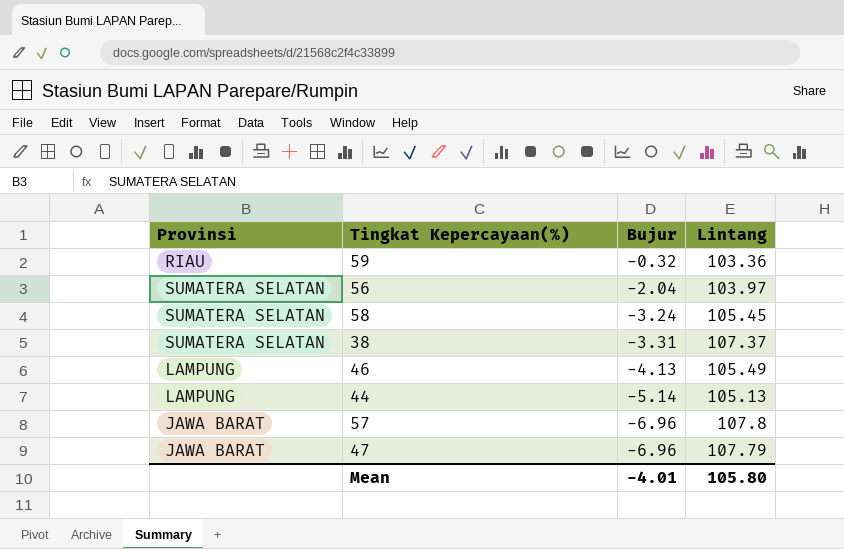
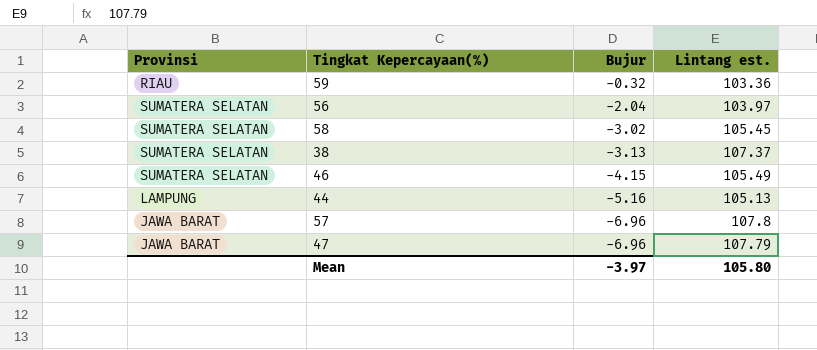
column name: Lintang -> Lintang est.
58 | Bujur: -3.24 -> -3.02
38 | Bujur: -3.31 -> -3.13
46 | Provinsi: LAMPUNG -> SUMATERA SELATAN
46 | Bujur: -4.13 -> -4.15
44 | Bujur: -5.14 -> -5.16
Mean | Bujur: -4.01 -> -3.97

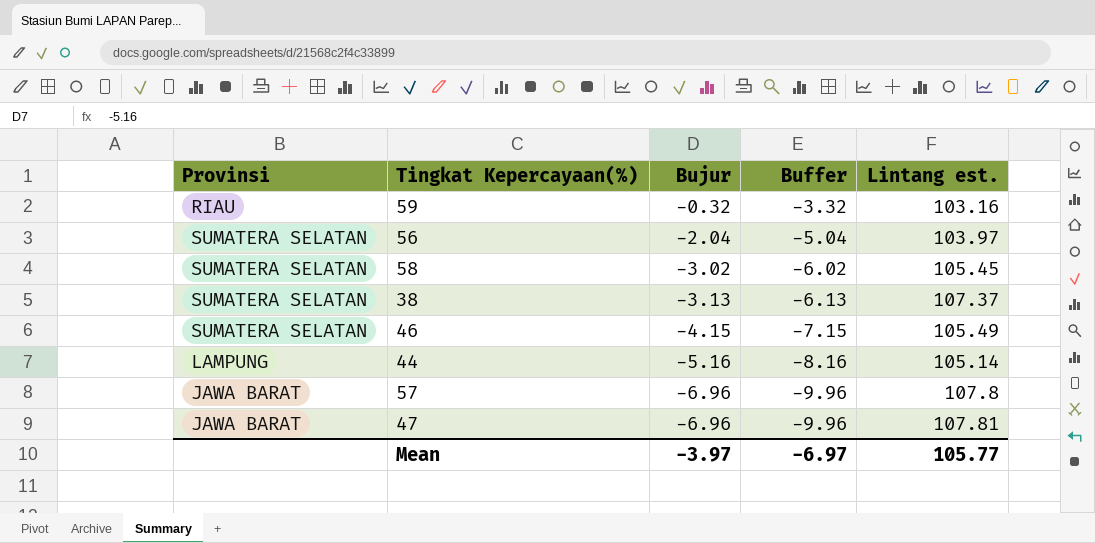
column Buffer | formula: none -> [Bujur] - 3
59 | Lintang est.: 103.36 -> 103.16
44 | Lintang est.: 105.13 -> 105.14
47 | Lintang est.: 107.79 -> 107.81
Mean | Lintang est.: 105.80 -> 105.77

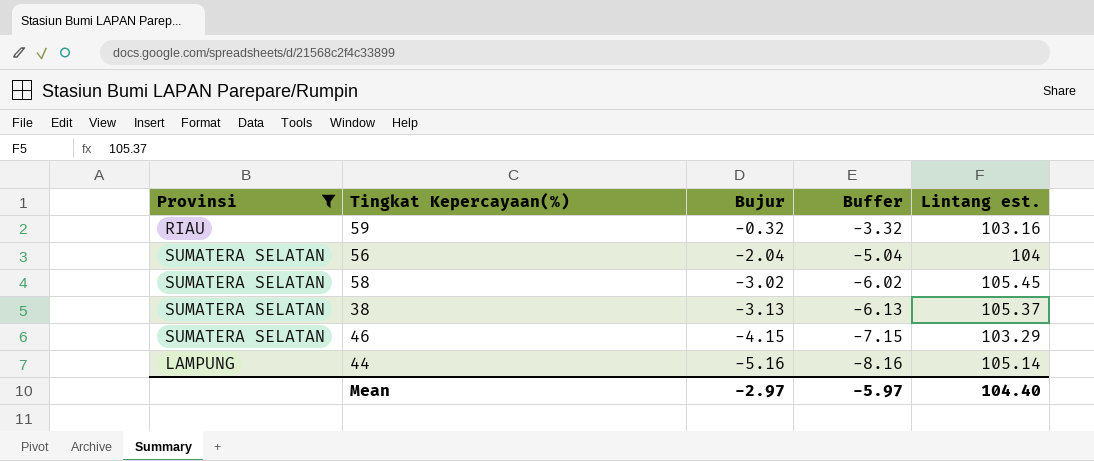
filter: none -> Provinsi != JAWA BARAT
56 | Lintang est.: 103.97 -> 104
38 | Lintang est.: 107.37 -> 105.37
46 | Lintang est.: 105.49 -> 103.29
Mean | Bujur: -3.97 -> -2.97
Mean | Buffer: -6.97 -> -5.97
Mean | Lintang est.: 105.77 -> 104.40

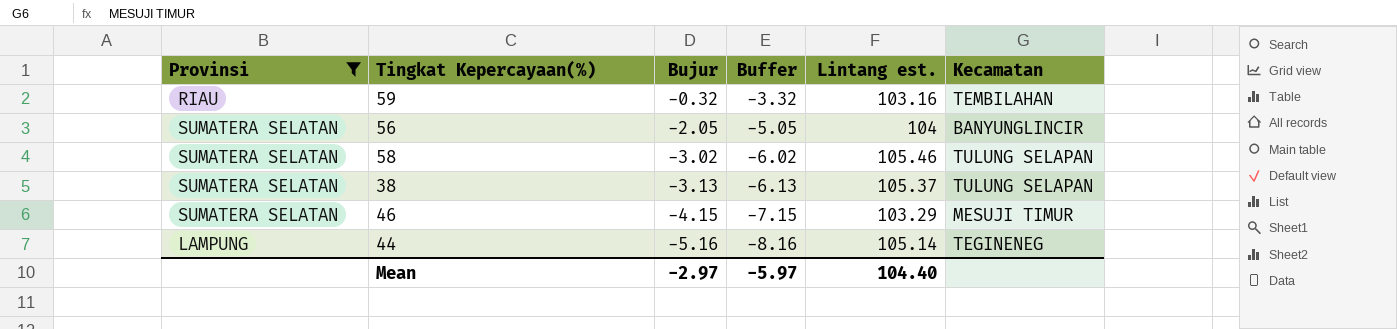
column Kecamatan | position: none -> 6
56 | Bujur: -2.04 -> -2.05
56 | Buffer: -5.04 -> -5.05
58 | Lintang est.: 105.45 -> 105.46

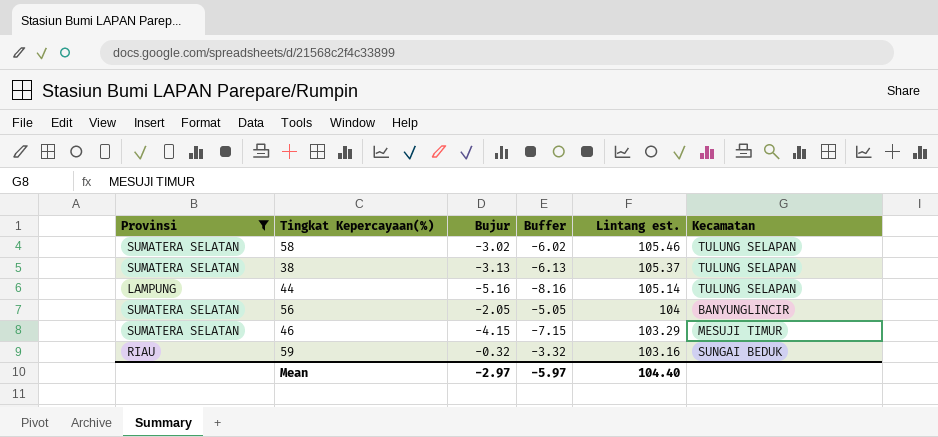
row order: Bujur descending -> Lintang est. descending
44 | Kecamatan: TEGINENEG -> TULUNG SELAPAN
59 | Kecamatan: TEMBILAHAN -> SUNGAI BEDUK

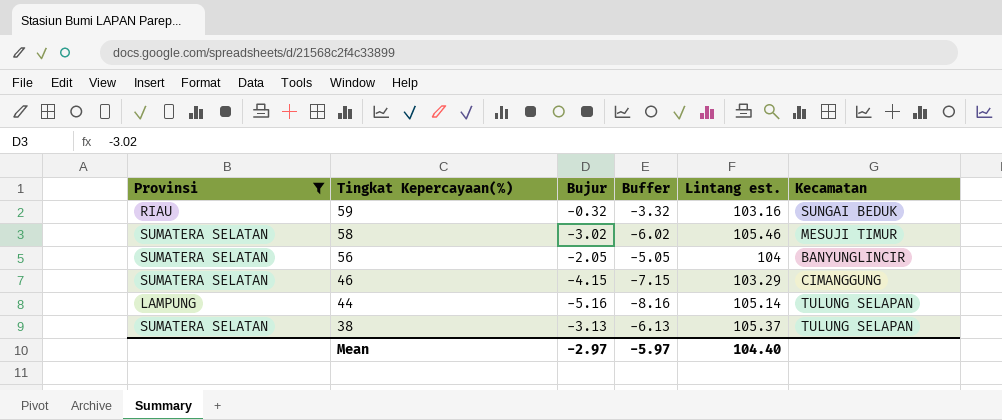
row order: Lintang est. descending -> Tingkat Kepercayaan(%) descending
58 | Kecamatan: TULUNG SELAPAN -> MESUJI TIMUR
46 | Kecamatan: MESUJI TIMUR -> CIMANGGUNG

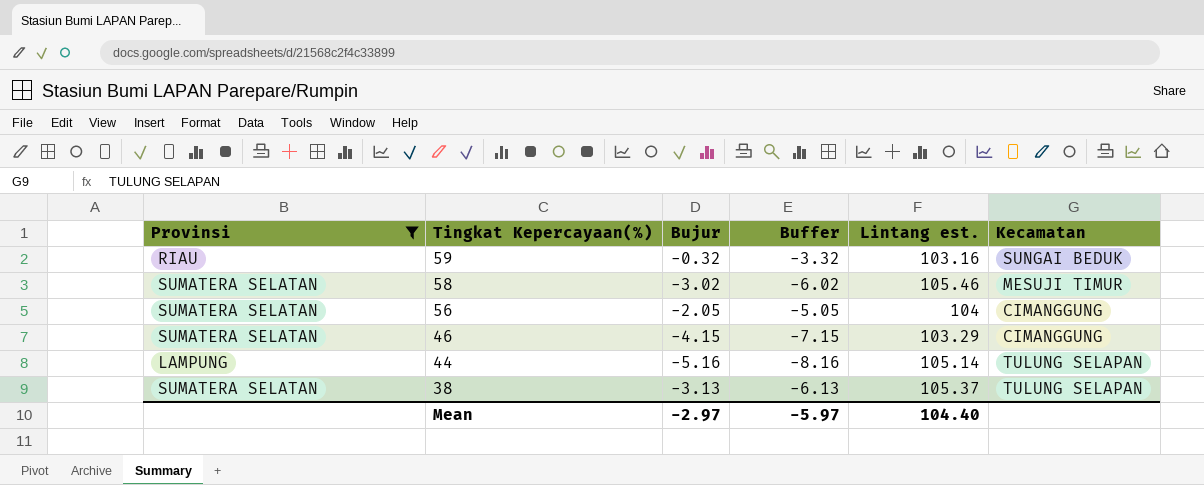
56 | Kecamatan: BANYUNGLINCIR -> CIMANGGUNG

